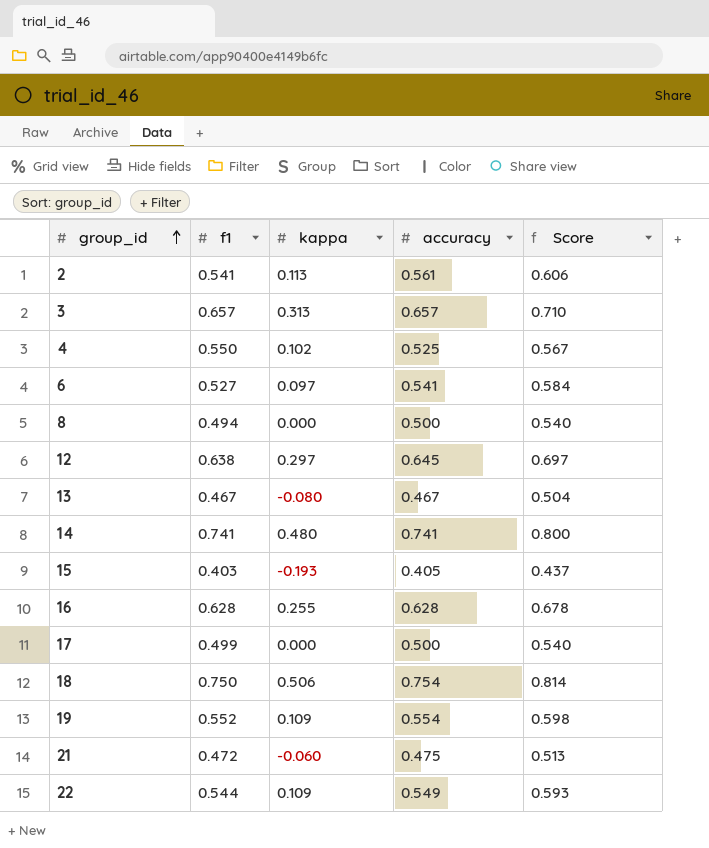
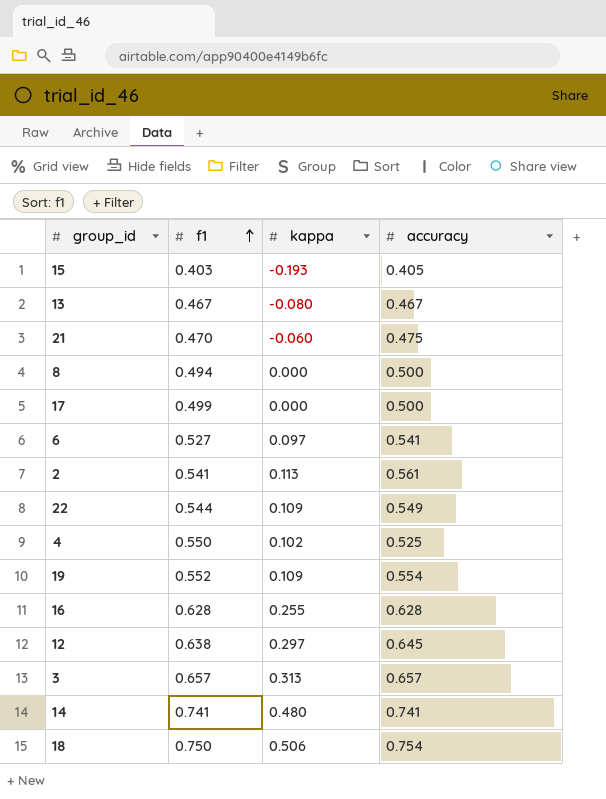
row order: group_id ascending -> f1 ascending
column Score | formula: [accuracy] * 1.08 -> none
21 | f1: 0.472 -> 0.470

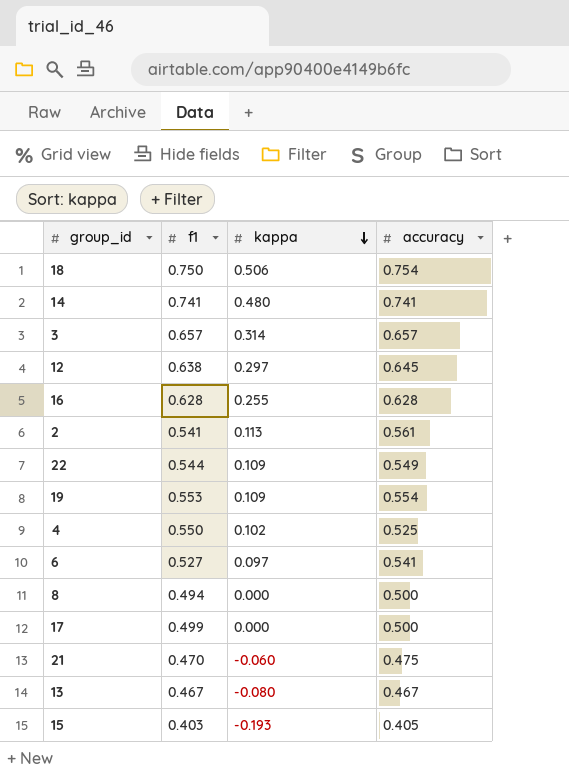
row order: f1 ascending -> kappa descending
3 | kappa: 0.313 -> 0.314
19 | f1: 0.552 -> 0.553

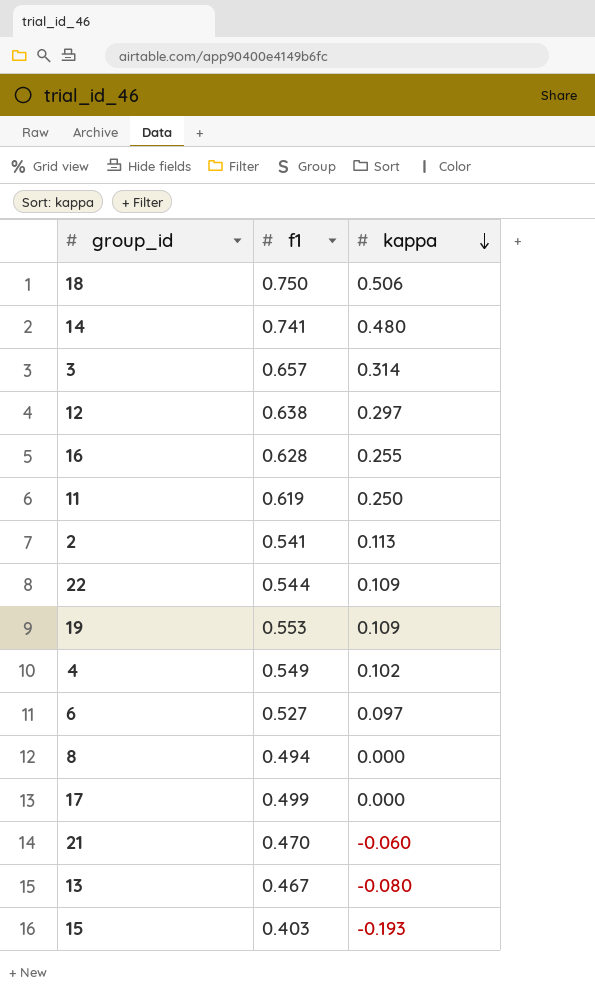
column accuracy | position: 4 -> none
row 11: none -> 0.619 | 0.250
4 | f1: 0.550 -> 0.549

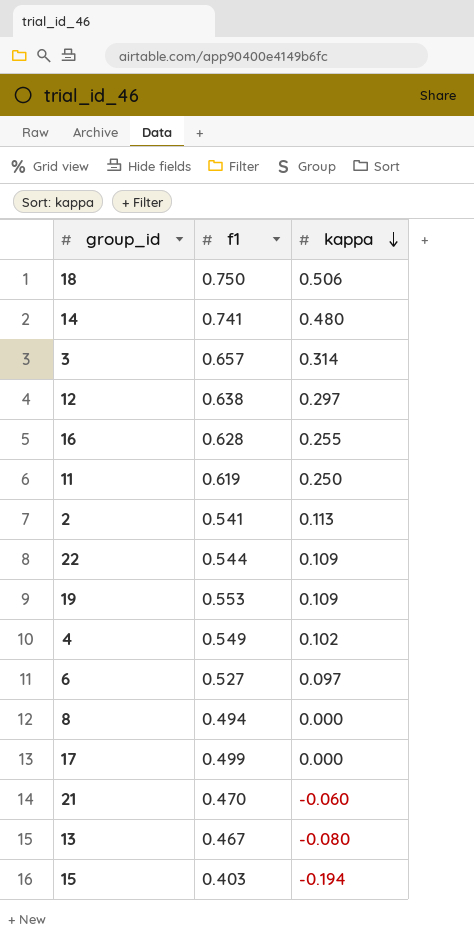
15 | kappa: -0.193 -> -0.194

